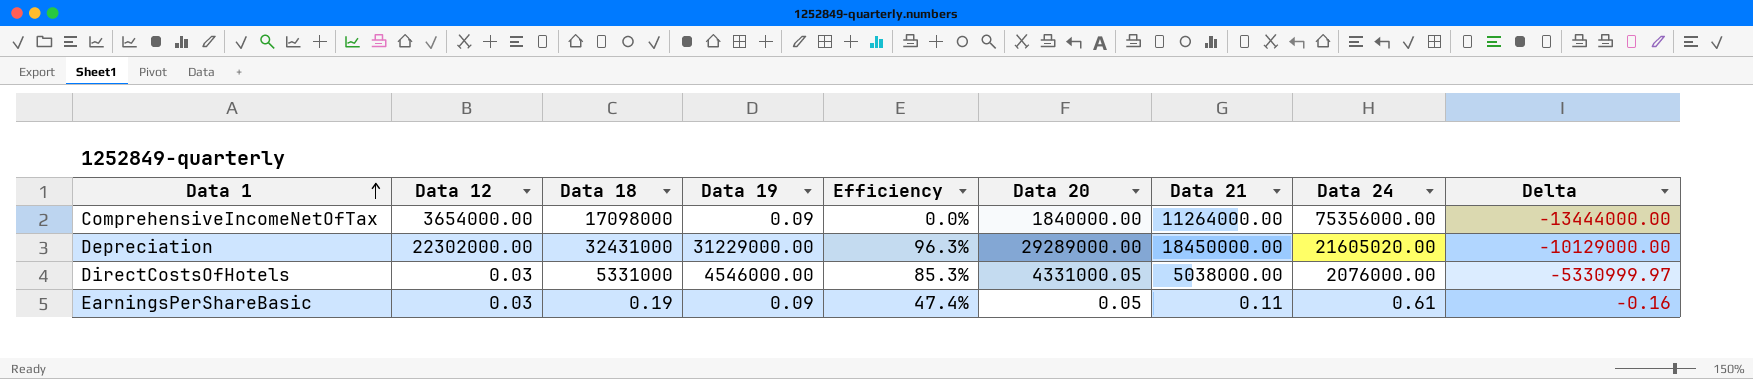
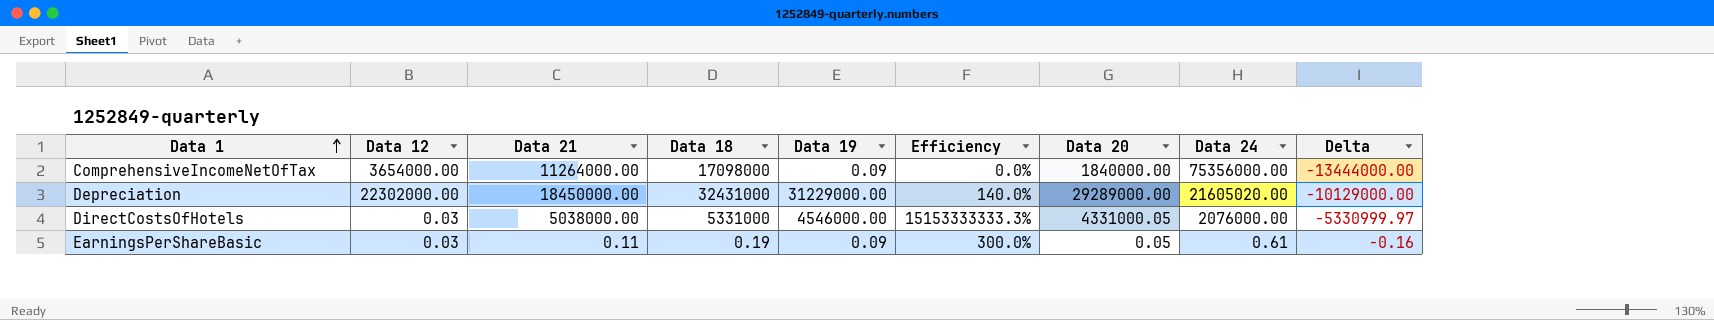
column Data 21 | position: 7 -> 3
column Efficiency | formula: [Data 19] / [Data 18] -> [Data 19] / [Data 12]

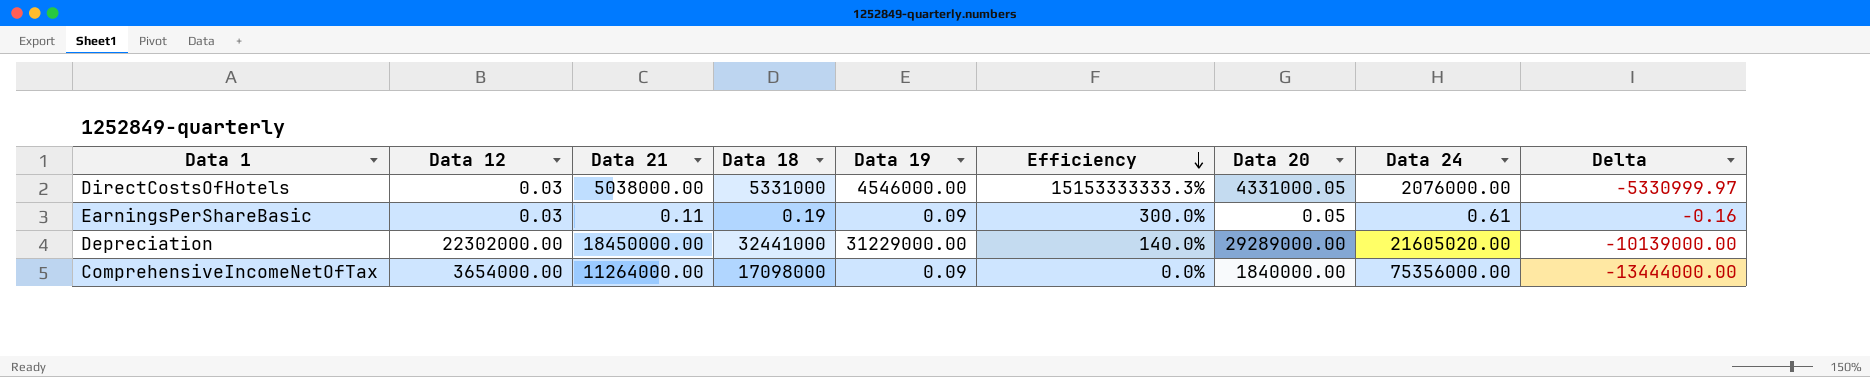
row order: Data 1 ascending -> Efficiency descending
Depreciation | Data 18: 32431000 -> 32441000
Depreciation | Delta: -10129000.00 -> -10139000.00

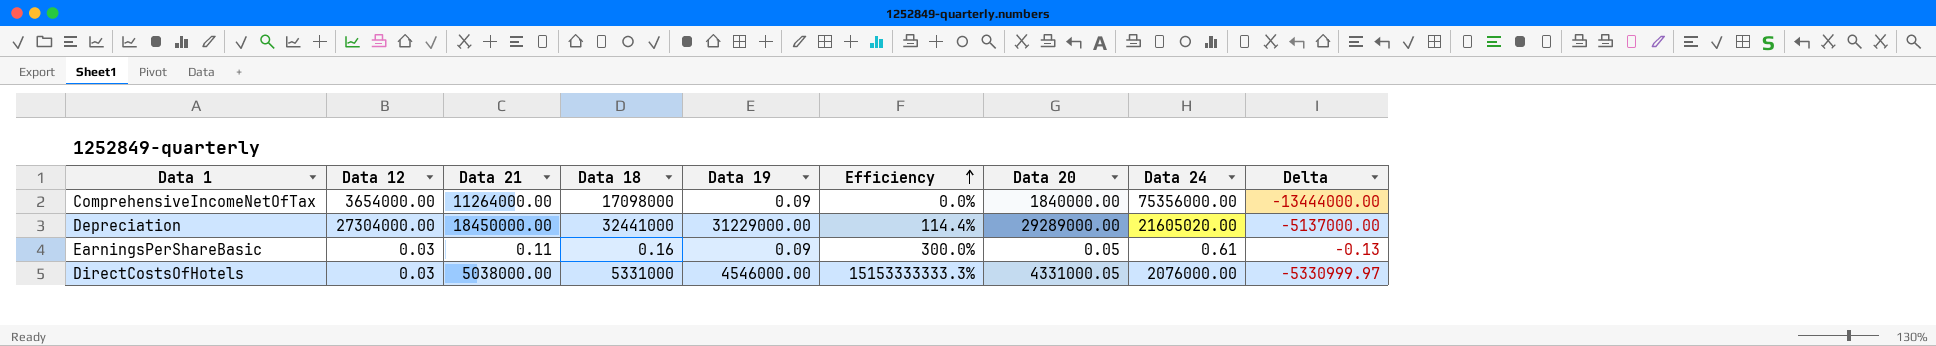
row order: Efficiency descending -> Efficiency ascending
Depreciation | Data 12: 22302000.00 -> 27304000.00
Depreciation | Efficiency: 140.0% -> 114.4%
Depreciation | Delta: -10139000.00 -> -5137000.00
EarningsPerShareBasic | Data 18: 0.19 -> 0.16
EarningsPerShareBasic | Delta: -0.16 -> -0.13

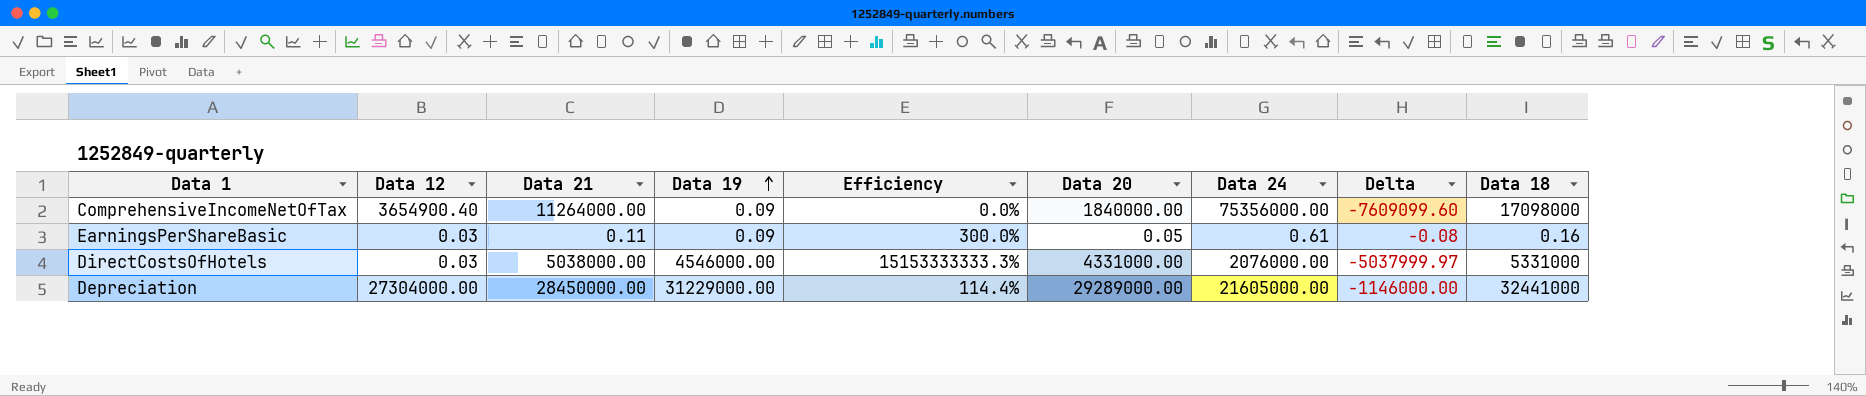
row order: Efficiency ascending -> Data 19 ascending
column Delta | formula: [Data 12] - [Data 18] -> [Data 12] - [Data 21]
column Data 18 | position: 4 -> 9
ComprehensiveIncomeNetOfTax | Data 12: 3654000.00 -> 3654900.40
DirectCostsOfHotels | Data 20: 4331000.05 -> 4331000.00
Depreciation | Data 21: 18450000.00 -> 28450000.00
Depreciation | Data 24: 21605020.00 -> 21605000.00

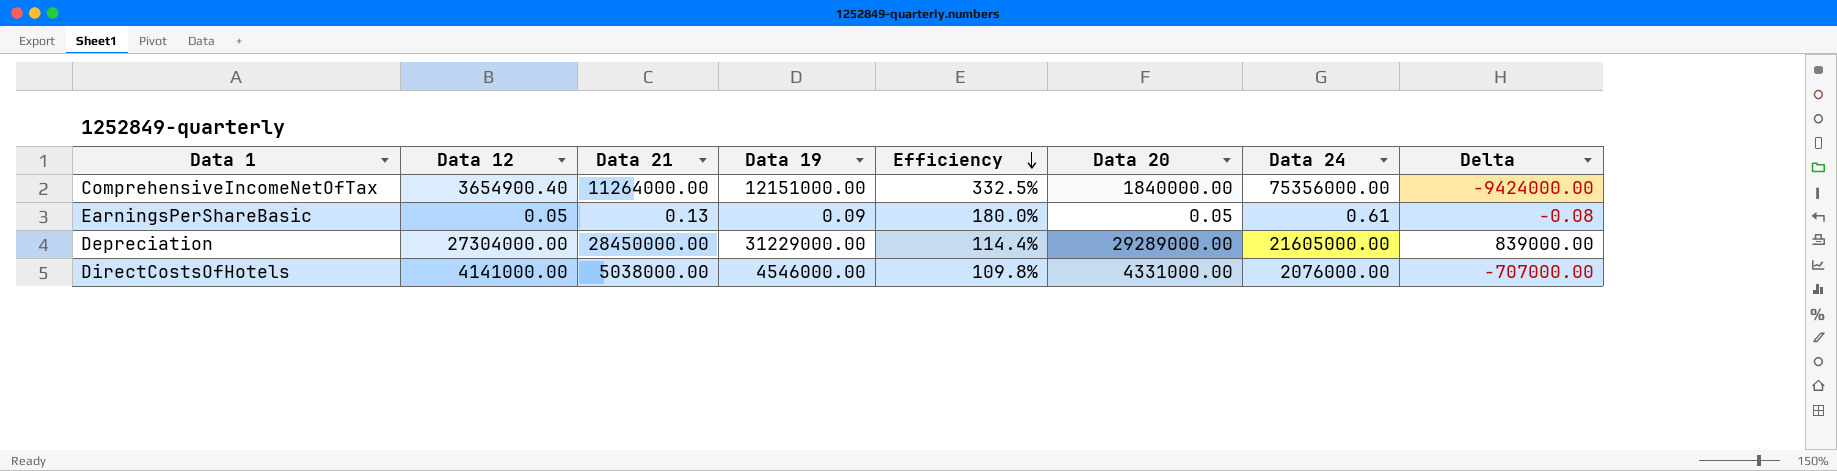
row order: Data 19 ascending -> Efficiency descending
column Data 18 | position: 9 -> none
column Delta | formula: [Data 12] - [Data 21] -> [Data 20] - [Data 21]
ComprehensiveIncomeNetOfTax | Data 19: 0.09 -> 12151000.00
ComprehensiveIncomeNetOfTax | Efficiency: 0.0% -> 332.5%
EarningsPerShareBasic | Data 12: 0.03 -> 0.05
EarningsPerShareBasic | Data 21: 0.11 -> 0.13
EarningsPerShareBasic | Efficiency: 300.0% -> 180.0%
DirectCostsOfHotels | Data 12: 0.03 -> 4141000.00
DirectCostsOfHotels | Efficiency: 15153333333.3% -> 109.8%

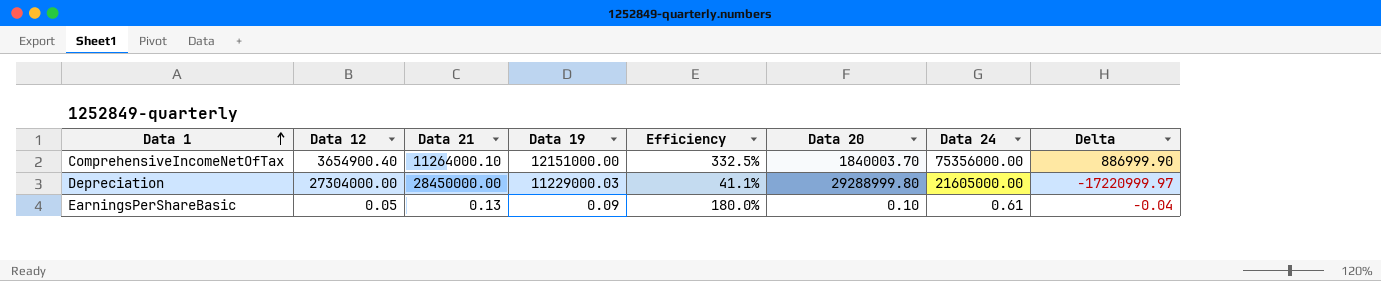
row order: Efficiency descending -> Data 1 ascending
column Delta | formula: [Data 20] - [Data 21] -> [Data 19] - [Data 21]
row DirectCostsOfHotels: 4141000.00 | 5038000.00 | 4546000.00 | 109.8% | 4331000.00 | 2076000.00 | -707000.00 -> none
ComprehensiveIncomeNetOfTax | Data 21: 11264000.00 -> 11264000.10
ComprehensiveIncomeNetOfTax | Data 20: 1840000.00 -> 1840003.70
Depreciation | Data 19: 31229000.00 -> 11229000.03
Depreciation | Efficiency: 114.4% -> 41.1%
Depreciation | Data 20: 29289000.00 -> 29288999.80
EarningsPerShareBasic | Data 20: 0.05 -> 0.10

